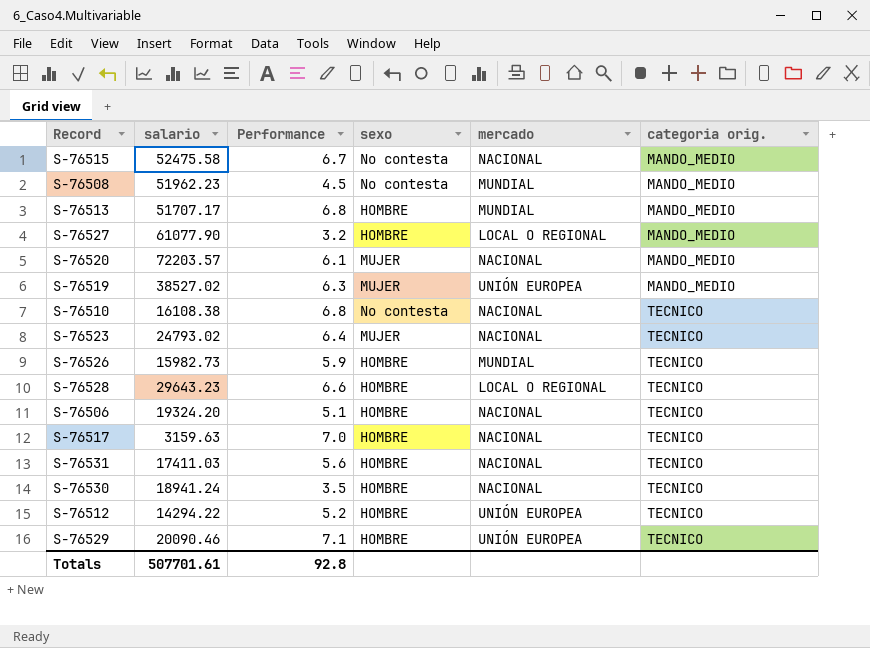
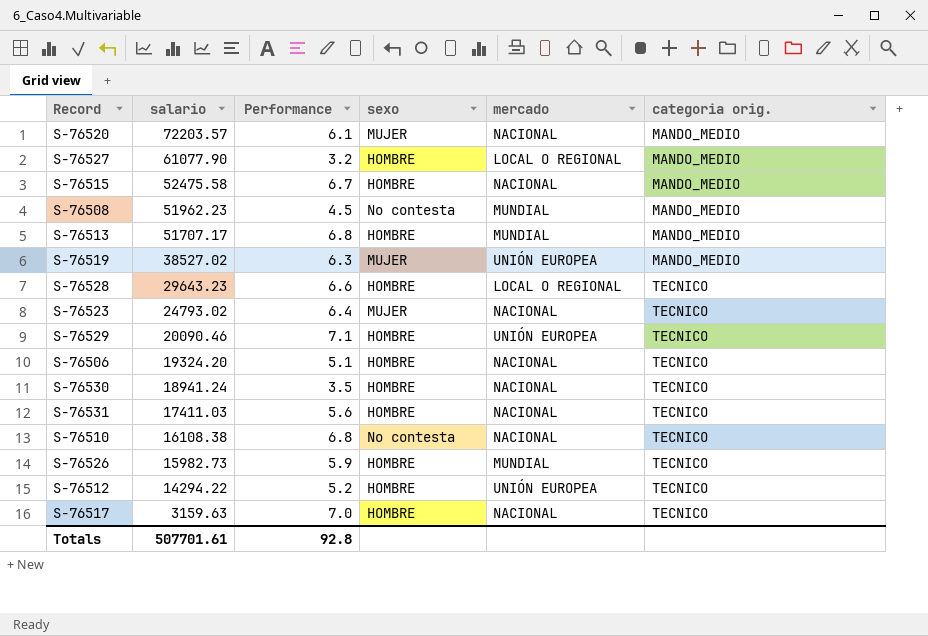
row order: categoria orig. ascending -> salario descending
S-76515 | sexo: No contesta -> HOMBRE

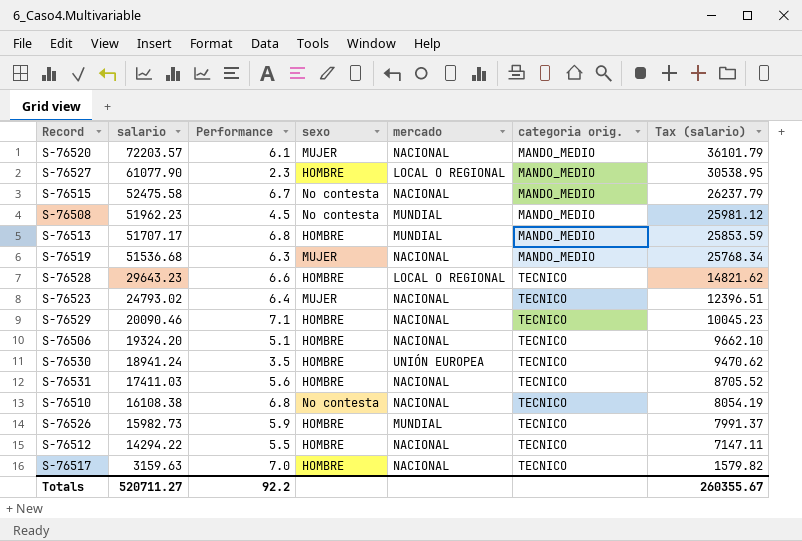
column Tax (salario) | formula: none -> [salario] * 0.5
S-76527 | Performance: 3.2 -> 2.3
S-76515 | sexo: HOMBRE -> No contesta
S-76519 | salario: 38527.02 -> 51536.68
S-76519 | mercado: UNIÓN EUROPEA -> NACIONAL
S-76529 | mercado: UNIÓN EUROPEA -> NACIONAL
S-76530 | mercado: NACIONAL -> UNIÓN EUROPEA
S-76512 | Performance: 5.2 -> 5.5
S-76512 | mercado: UNIÓN EUROPEA -> NACIONAL
Totals | salario: 507701.61 -> 520711.27
Totals | Performance: 92.8 -> 92.2

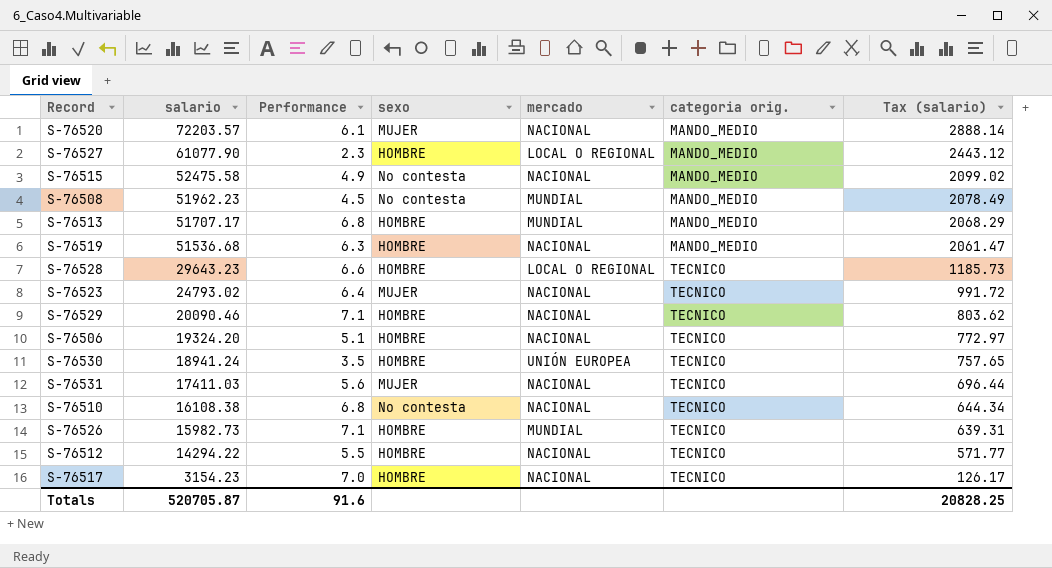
column Tax (salario) | formula: [salario] * 0.5 -> [salario] * 0.04
S-76515 | Performance: 6.7 -> 4.9
S-76519 | sexo: MUJER -> HOMBRE
S-76531 | sexo: HOMBRE -> MUJER
S-76526 | Performance: 5.9 -> 7.1
S-76517 | salario: 3159.63 -> 3154.23
Totals | salario: 520711.27 -> 520705.87
Totals | Performance: 92.2 -> 91.6
Totals | Tax (salario): 260355.67 -> 20828.25

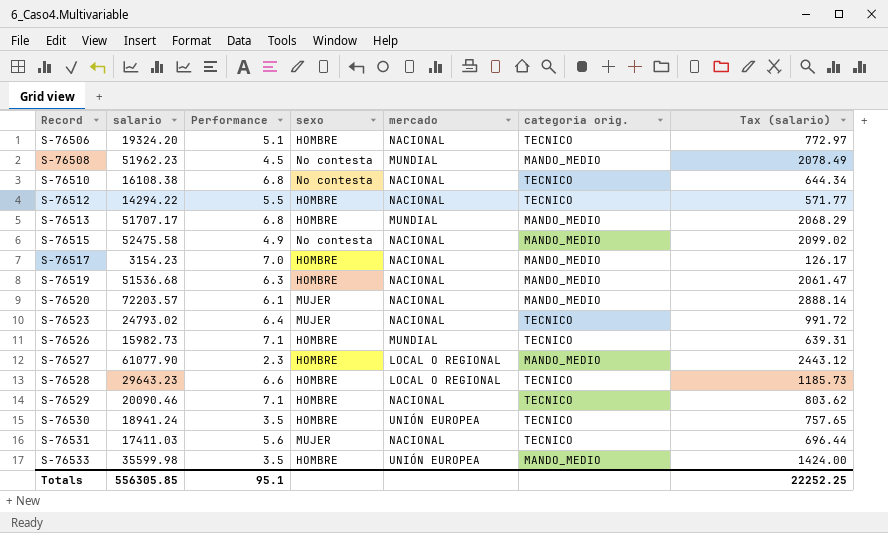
row order: salario descending -> Record ascending
S-76517 | categoria orig.: TECNICO -> MANDO_MEDIO
row S-76533: none -> 35599.98 | 3.5 | HOMBRE | UNIÓN EUROPEA | MANDO_MEDIO | 1424.00
Totals | salario: 520705.87 -> 556305.85
Totals | Performance: 91.6 -> 95.1
Totals | Tax (salario): 20828.25 -> 22252.25

